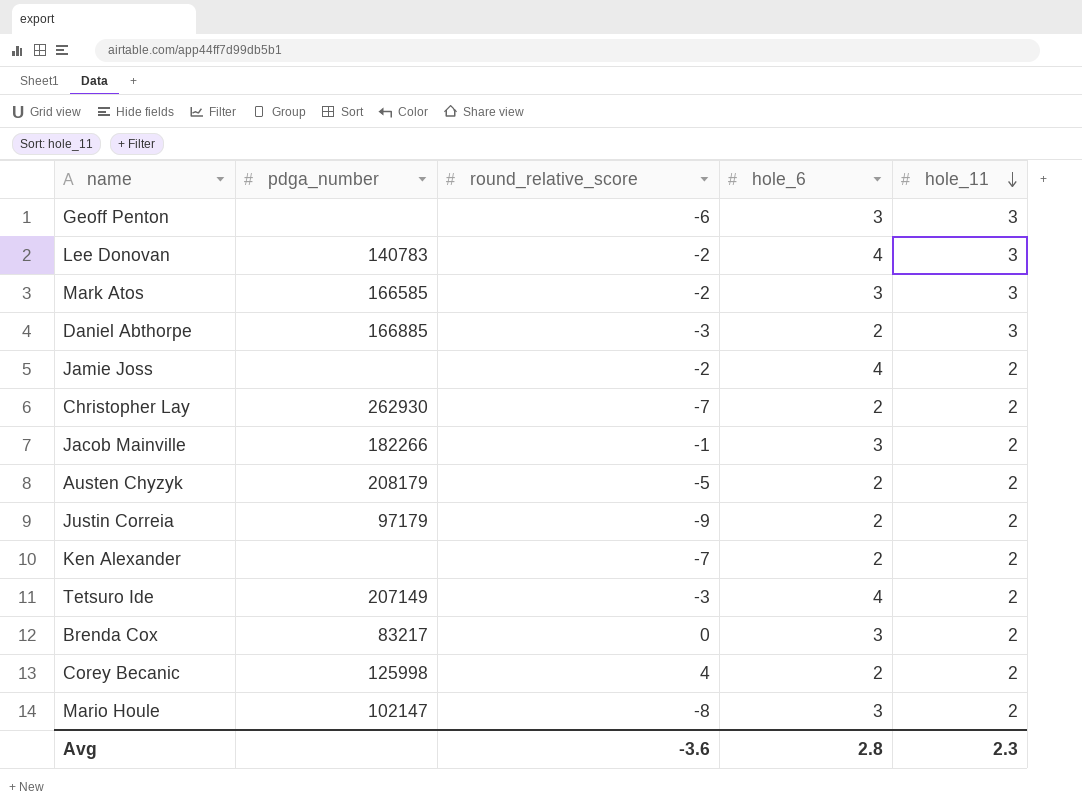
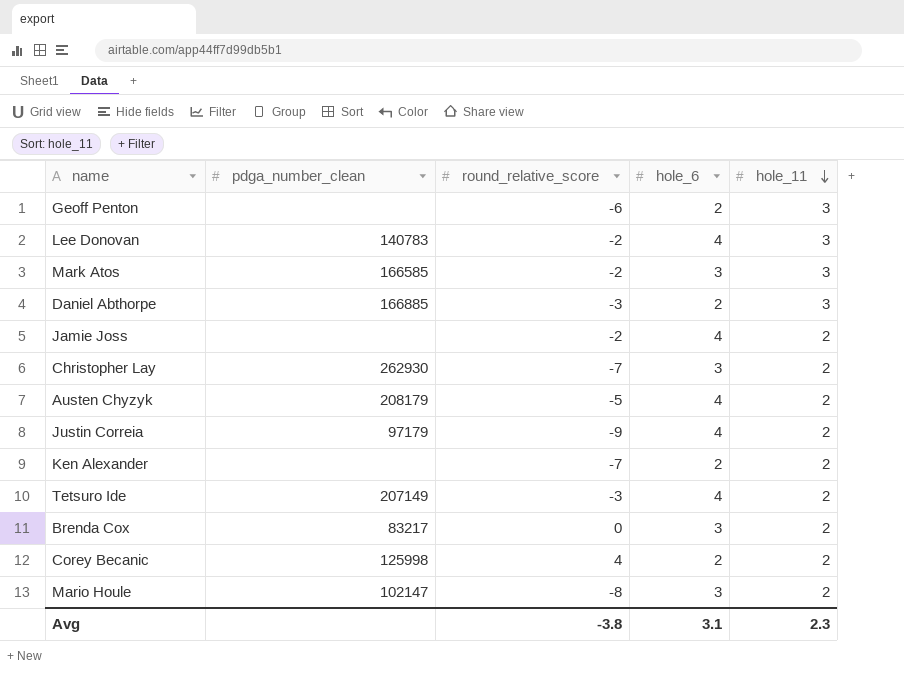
column name: pdga_number -> pdga_number_clean
row Jacob Mainville: 182266 | -1 | 3 | 2 -> none
Geoff Penton | hole_6: 3 -> 2
Christopher Lay | hole_6: 2 -> 3
Austen Chyzyk | hole_6: 2 -> 4
Justin Correia | hole_6: 2 -> 4
Avg | round_relative_score: -3.6 -> -3.8
Avg | hole_6: 2.8 -> 3.1

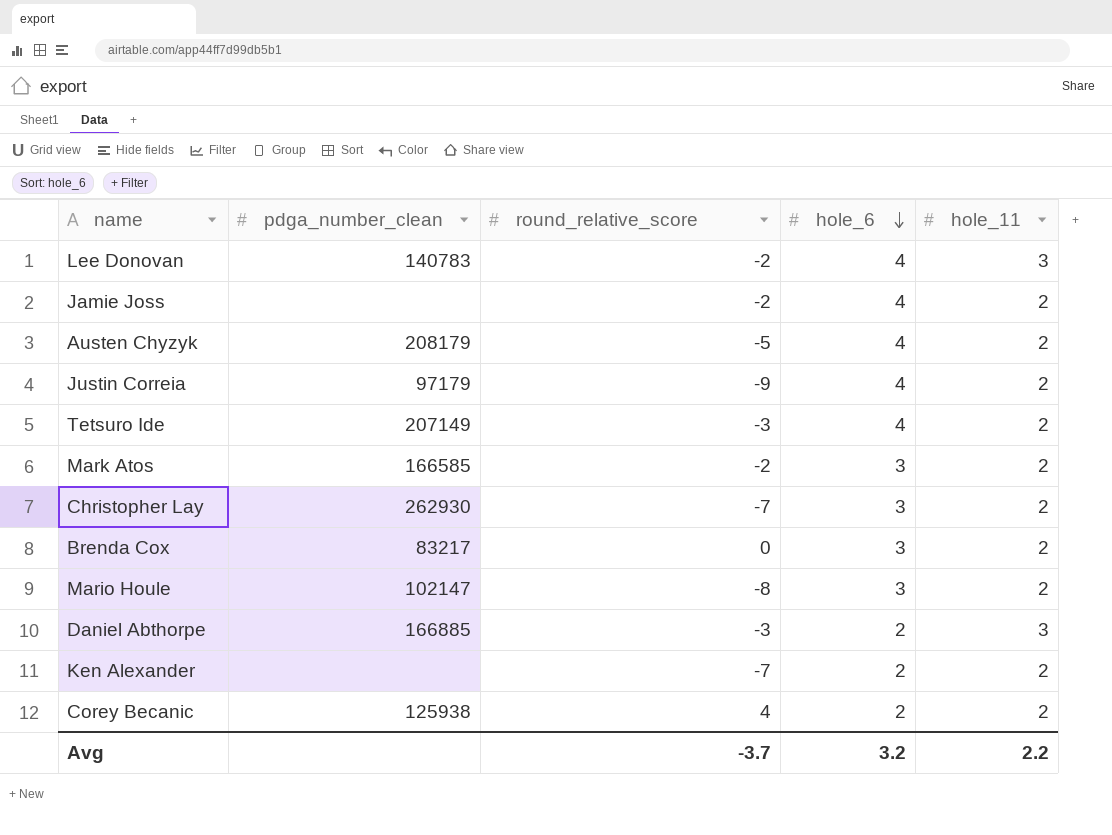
row order: hole_11 descending -> hole_6 descending
row Geoff Penton: none | -6 | 2 | 3 -> none
Mark Atos | hole_11: 3 -> 2
Corey Becanic | pdga_number_clean: 125998 -> 125938
Avg | round_relative_score: -3.8 -> -3.7
Avg | hole_6: 3.1 -> 3.2
Avg | hole_11: 2.3 -> 2.2

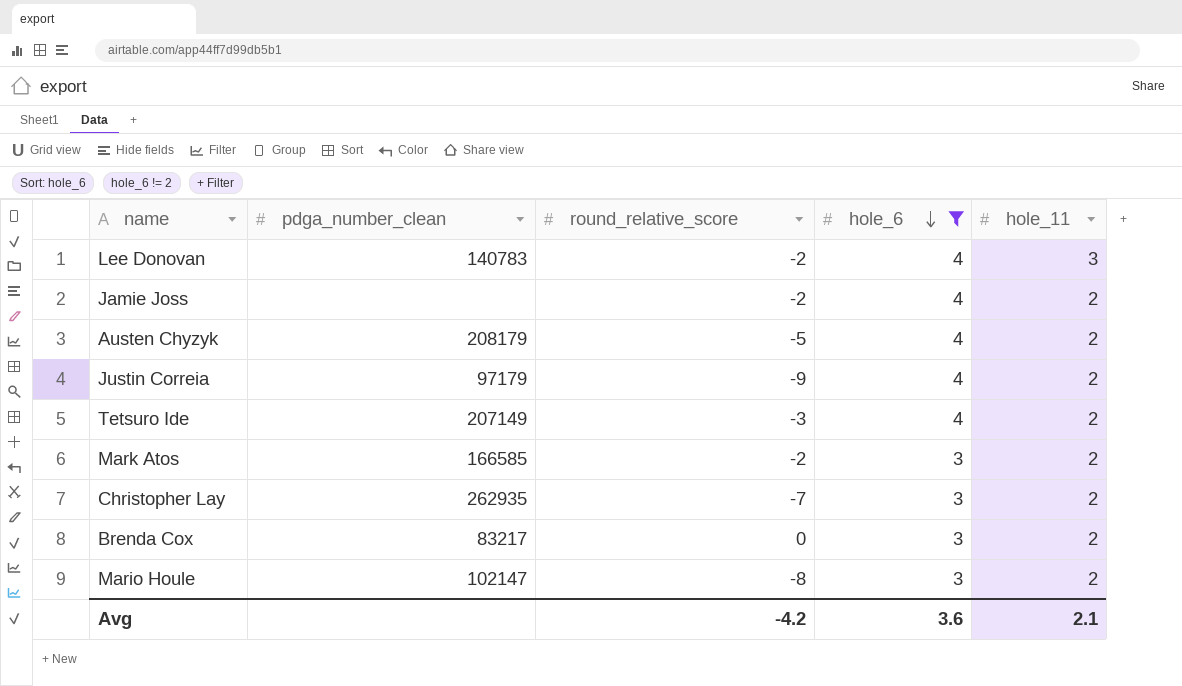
filter: none -> hole_6 != 2
Christopher Lay | pdga_number_clean: 262930 -> 262935
Avg | round_relative_score: -3.7 -> -4.2
Avg | hole_6: 3.2 -> 3.6
Avg | hole_11: 2.2 -> 2.1

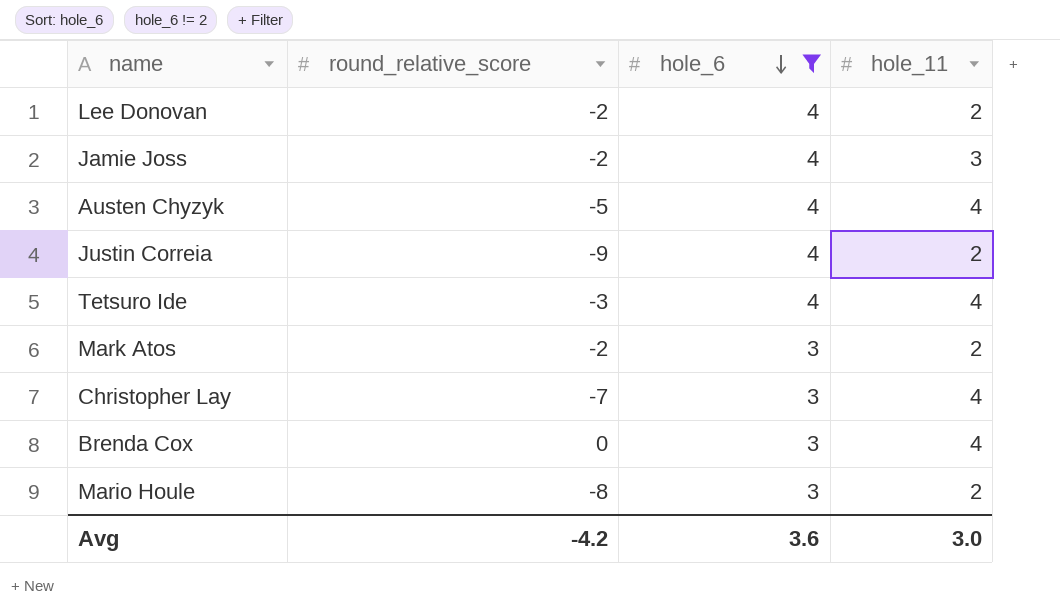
column pdga_number_clean | position: 2 -> none
Lee Donovan | hole_11: 3 -> 2
Jamie Joss | hole_11: 2 -> 3
Austen Chyzyk | hole_11: 2 -> 4
Tetsuro Ide | hole_11: 2 -> 4
Christopher Lay | hole_11: 2 -> 4
Brenda Cox | hole_11: 2 -> 4
Avg | hole_11: 2.1 -> 3.0

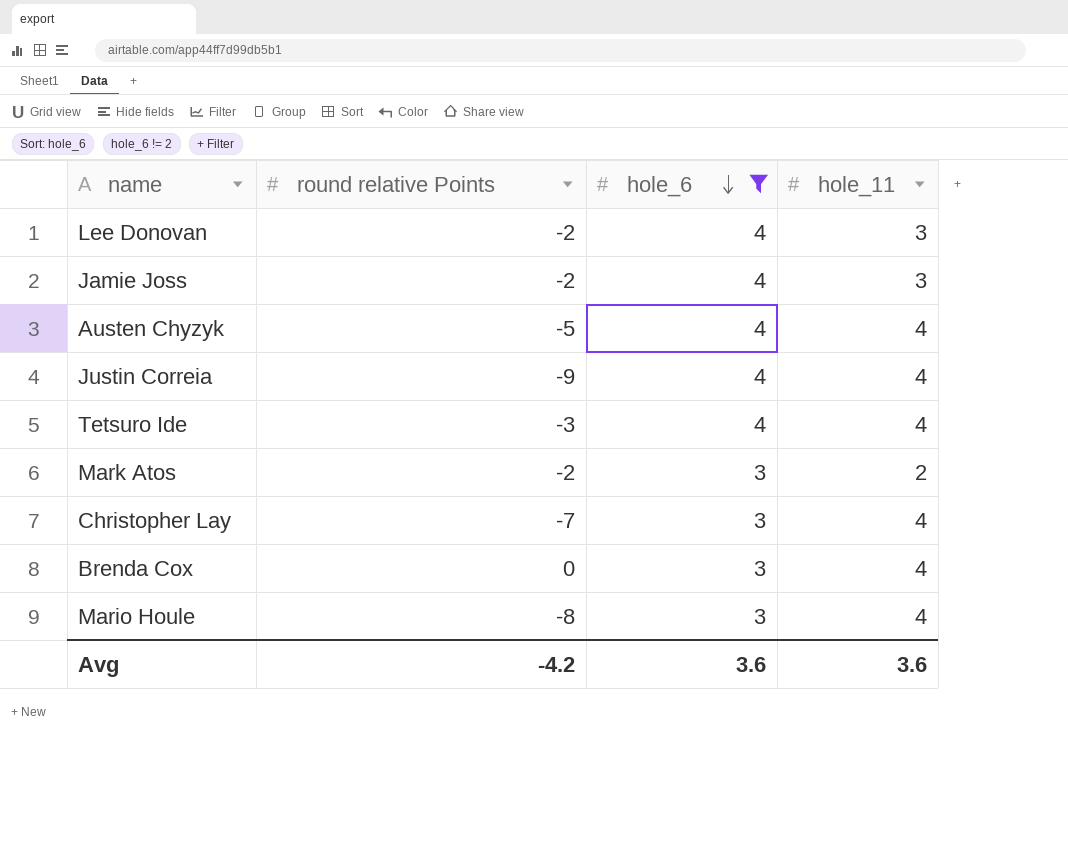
column name: round_relative_score -> round relative Points
Lee Donovan | hole_11: 2 -> 3
Justin Correia | hole_11: 2 -> 4
Mario Houle | hole_11: 2 -> 4
Avg | hole_11: 3.0 -> 3.6

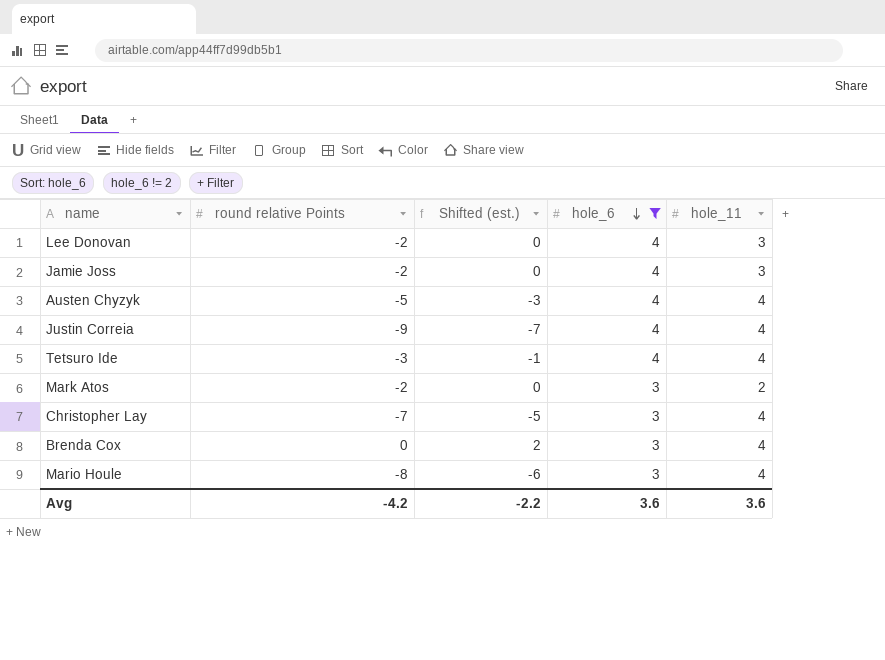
column Shifted (est.) | formula: none -> [round relative Points] + 2

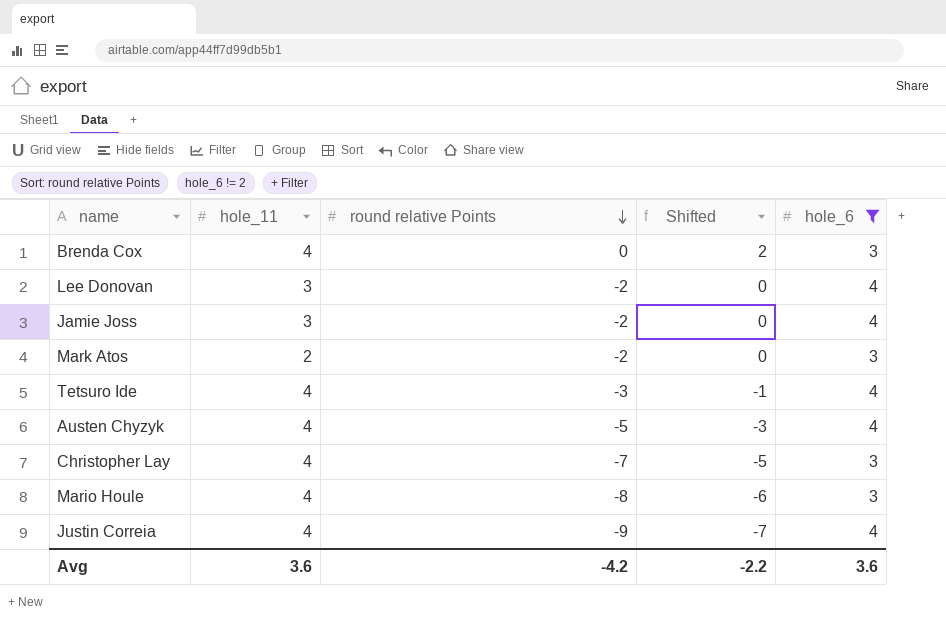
row order: hole_6 descending -> round relative Points descending
column hole_11 | position: 5 -> 2
column name: Shifted (est.) -> Shifted

